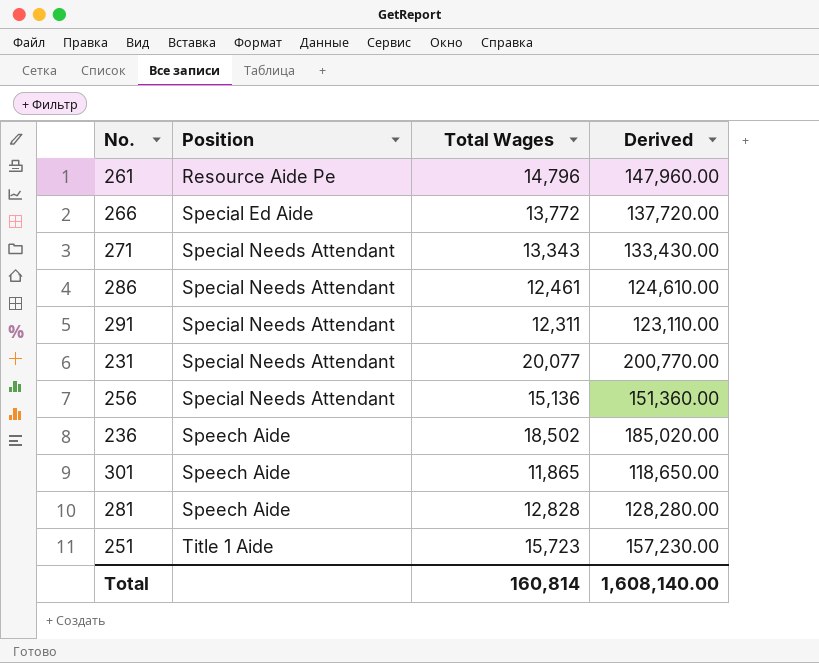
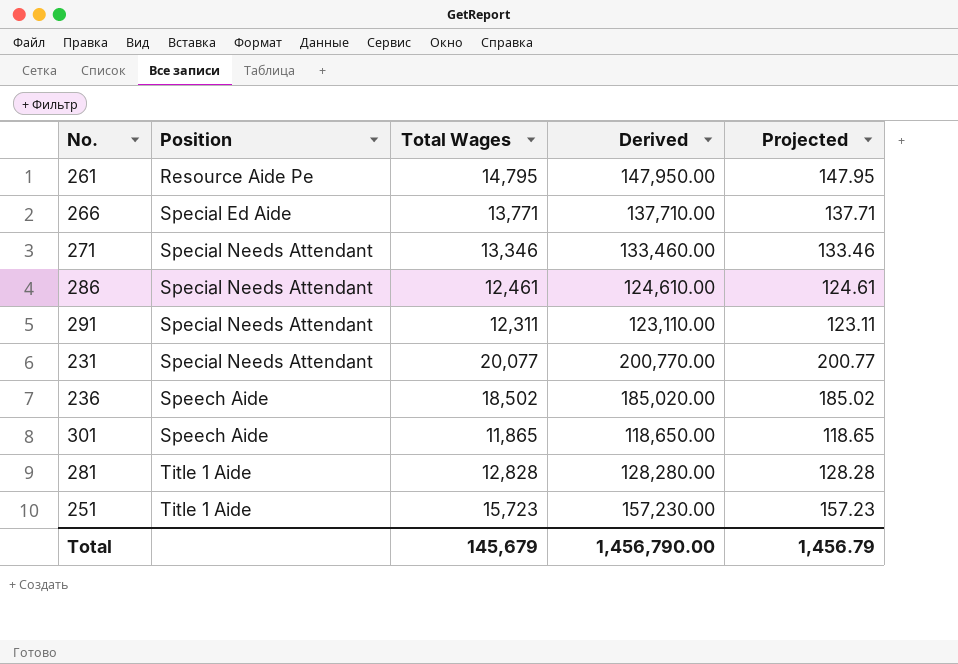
column Projected | formula: none -> [Total Wages] * 0.01
row 256: Special Needs Attendant | 15,136 | 151,360.00 -> none
261 | Total Wages: 14,796 -> 14,795
261 | Derived: 147,960.00 -> 147,950.00
266 | Total Wages: 13,772 -> 13,771
266 | Derived: 137,720.00 -> 137,710.00
271 | Total Wages: 13,343 -> 13,346
271 | Derived: 133,430.00 -> 133,460.00
281 | Position: Speech Aide -> Title 1 Aide
Total | Total Wages: 160,814 -> 145,679
Total | Derived: 1,608,140.00 -> 1,456,790.00

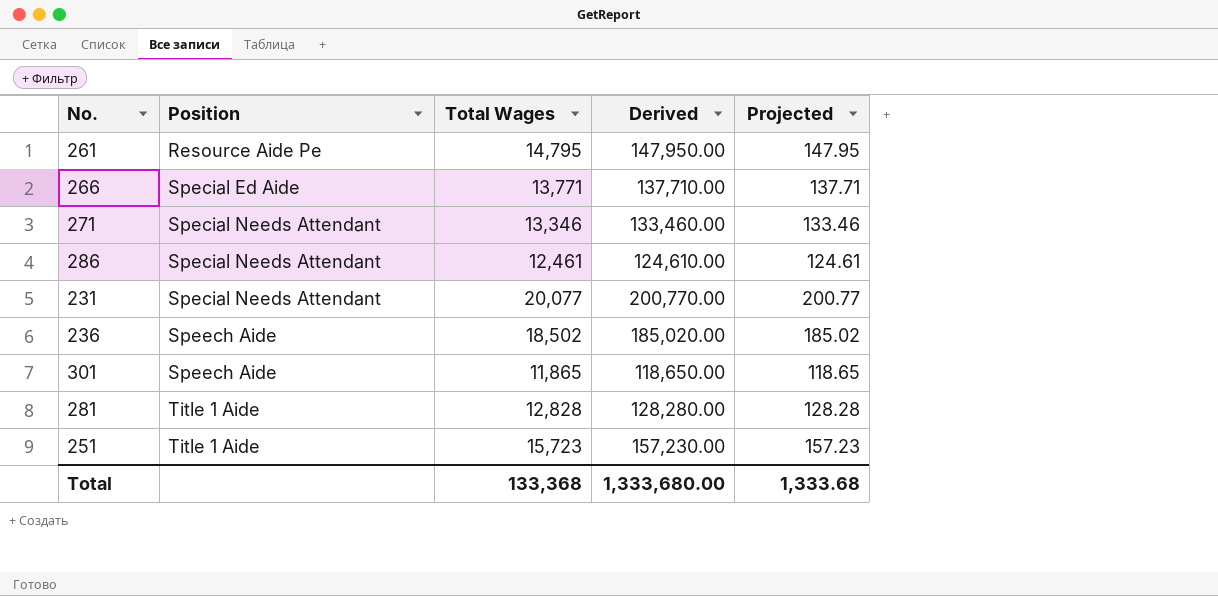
row 291: Special Needs Attendant | 12,311 | 123,110.00 | 123.11 -> none
Total | Total Wages: 145,679 -> 133,368
Total | Derived: 1,456,790.00 -> 1,333,680.00
Total | Projected: 1,456.79 -> 1,333.68

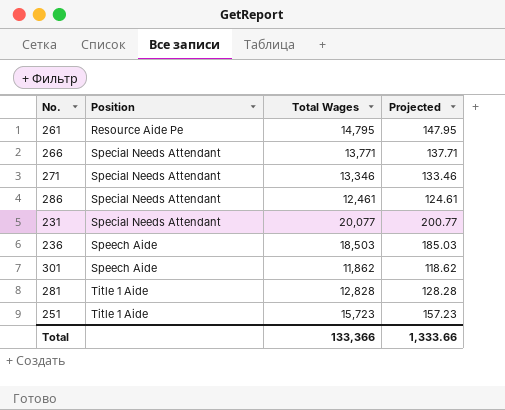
column Derived | formula: [Total Wages] * 10 -> none
266 | Position: Special Ed Aide -> Special Needs Attendant
236 | Total Wages: 18,502 -> 18,503
236 | Projected: 185.02 -> 185.03
301 | Total Wages: 11,865 -> 11,862
301 | Projected: 118.65 -> 118.62
Total | Total Wages: 133,368 -> 133,366
Total | Projected: 1,333.68 -> 1,333.66

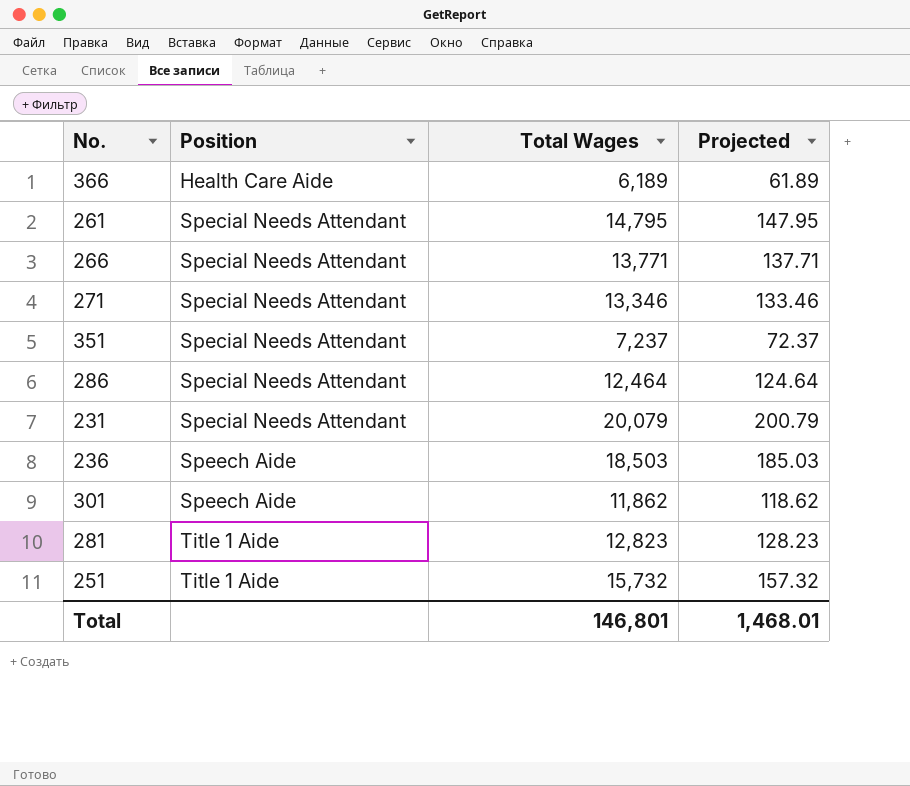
row 366: none -> Health Care Aide | 6,189 | 61.89
261 | Position: Resource Aide Pe -> Special Needs Attendant
row 351: none -> Special Needs Attendant | 7,237 | 72.37
286 | Total Wages: 12,461 -> 12,464
286 | Projected: 124.61 -> 124.64
231 | Total Wages: 20,077 -> 20,079
231 | Projected: 200.77 -> 200.79
281 | Total Wages: 12,828 -> 12,823
281 | Projected: 128.28 -> 128.23
251 | Total Wages: 15,723 -> 15,732
251 | Projected: 157.23 -> 157.32
Total | Total Wages: 133,366 -> 146,801
Total | Projected: 1,333.66 -> 1,468.01

